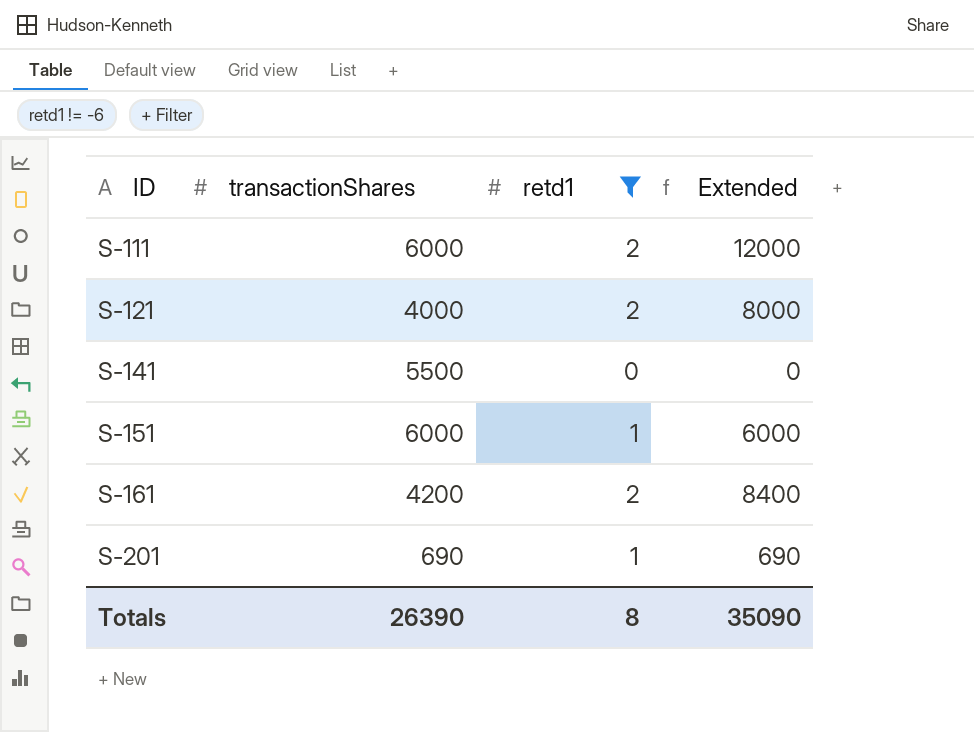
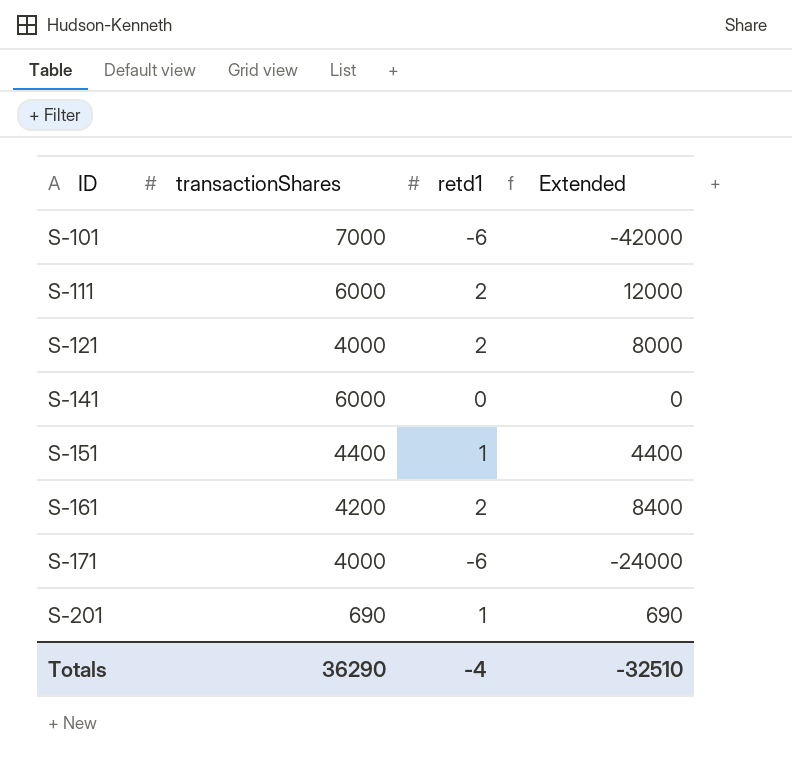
filter: retd1 != -6 -> none
S-141 | transactionShares: 5500 -> 6000
S-151 | transactionShares: 6000 -> 4400
S-151 | Extended: 6000 -> 4400
Totals | transactionShares: 26390 -> 36290
Totals | retd1: 8 -> -4
Totals | Extended: 35090 -> -32510

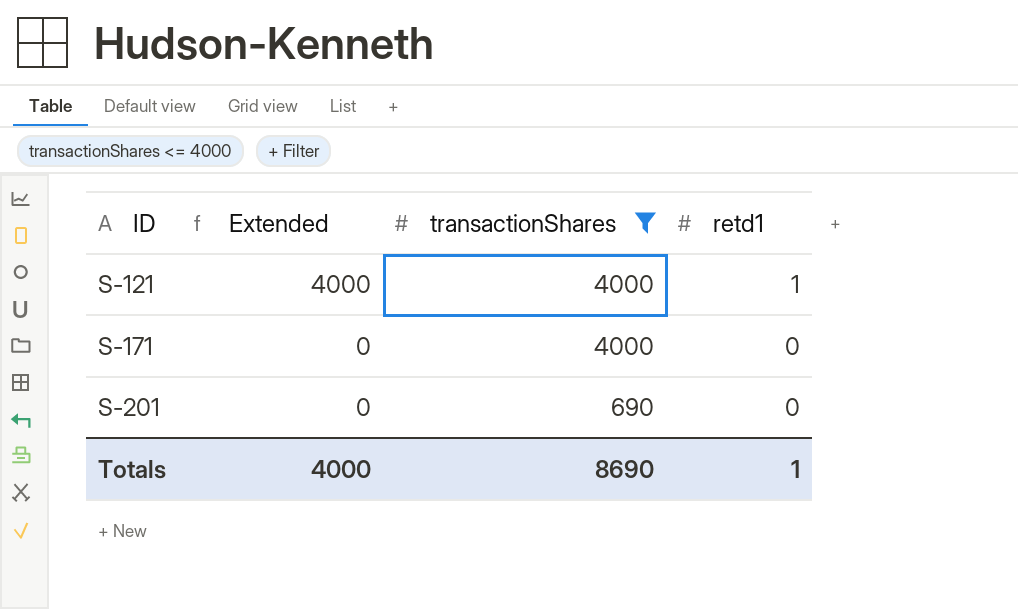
filter: none -> transactionShares <= 4000
column Extended | position: 4 -> 2
S-121 | Extended: 8000 -> 4000
S-121 | retd1: 2 -> 1
S-171 | Extended: -24000 -> 0
S-171 | retd1: -6 -> 0
S-201 | Extended: 690 -> 0
S-201 | retd1: 1 -> 0
Totals | Extended: -32510 -> 4000
Totals | transactionShares: 36290 -> 8690
Totals | retd1: -4 -> 1

